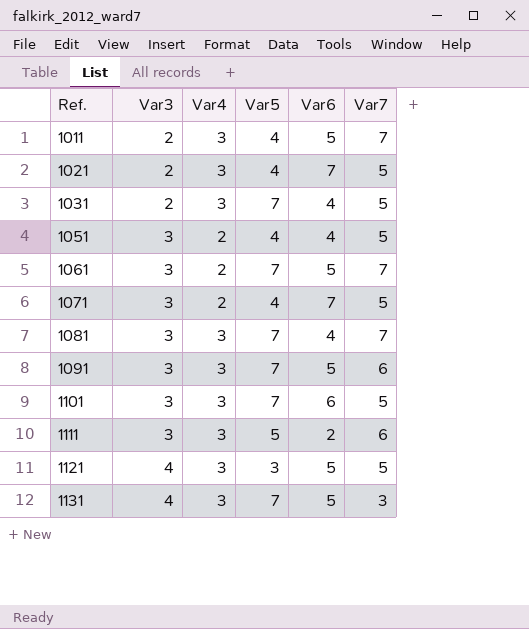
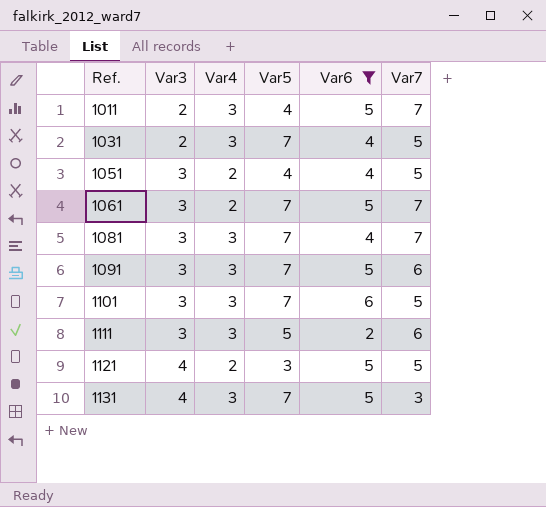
filter: none -> Var6 != 7
1121 | Var4: 3 -> 2

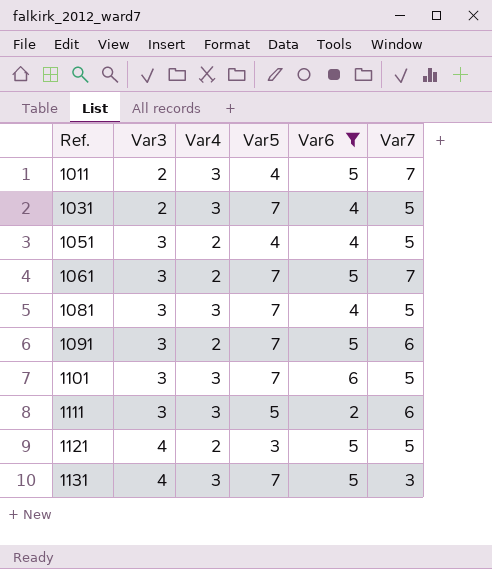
1081 | Var7: 7 -> 5
1091 | Var4: 3 -> 2

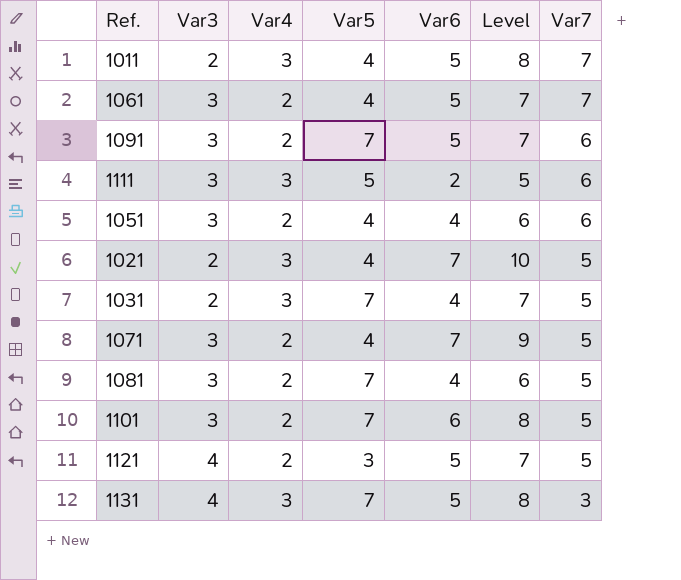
filter: Var6 != 7 -> none
row order: Ref. ascending -> Var7 descending
column Level | formula: none -> [Var4] + [Var6]
1061 | Var5: 7 -> 4
1051 | Var7: 5 -> 6
1081 | Var4: 3 -> 2
1101 | Var4: 3 -> 2

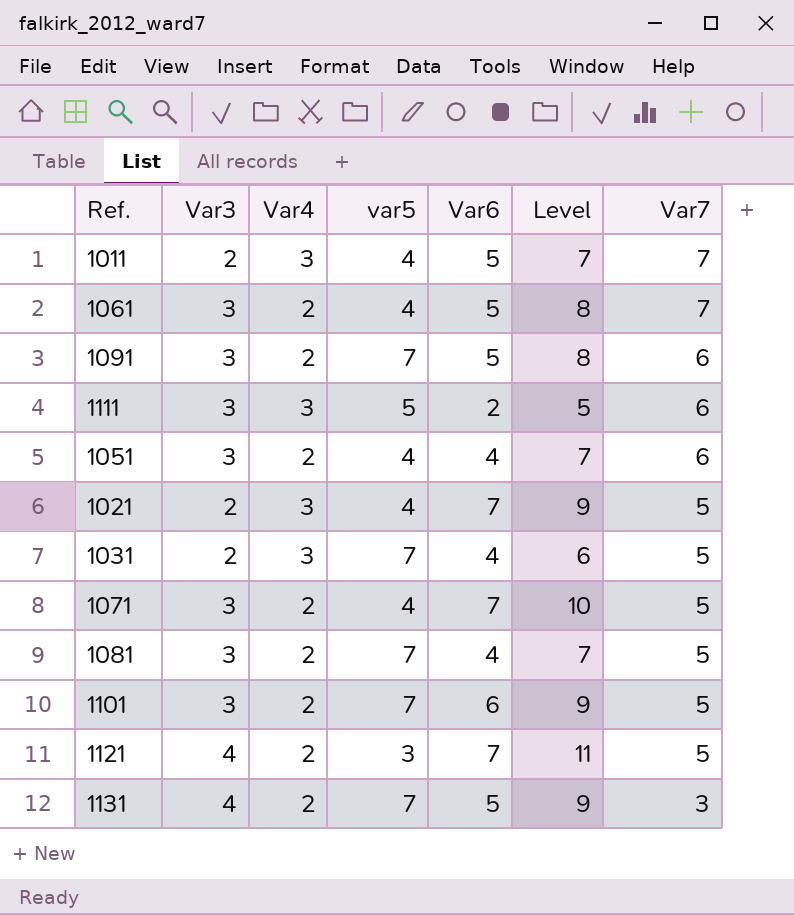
column name: Var5 -> var5
column Level | formula: [Var4] + [Var6] -> [Var3] + [Var6]
1121 | Var6: 5 -> 7
1131 | Var4: 3 -> 2

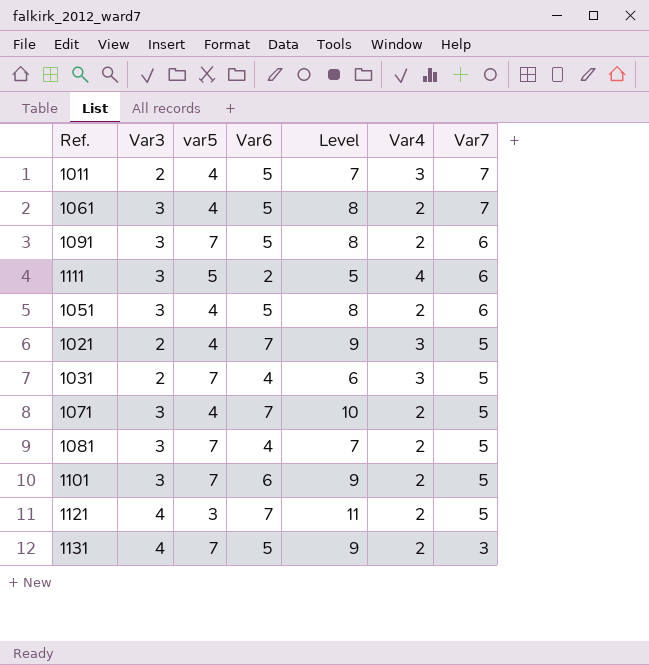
column Var4 | position: 3 -> 6
1111 | Var4: 3 -> 4
1051 | Var6: 4 -> 5
1051 | Level: 7 -> 8

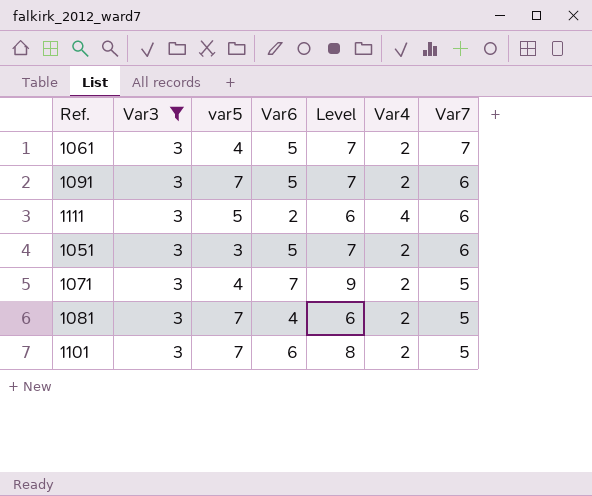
filter: none -> Var3 = 3
column Level | formula: [Var3] + [Var6] -> [Var6] + [Var4]
1051 | var5: 4 -> 3

